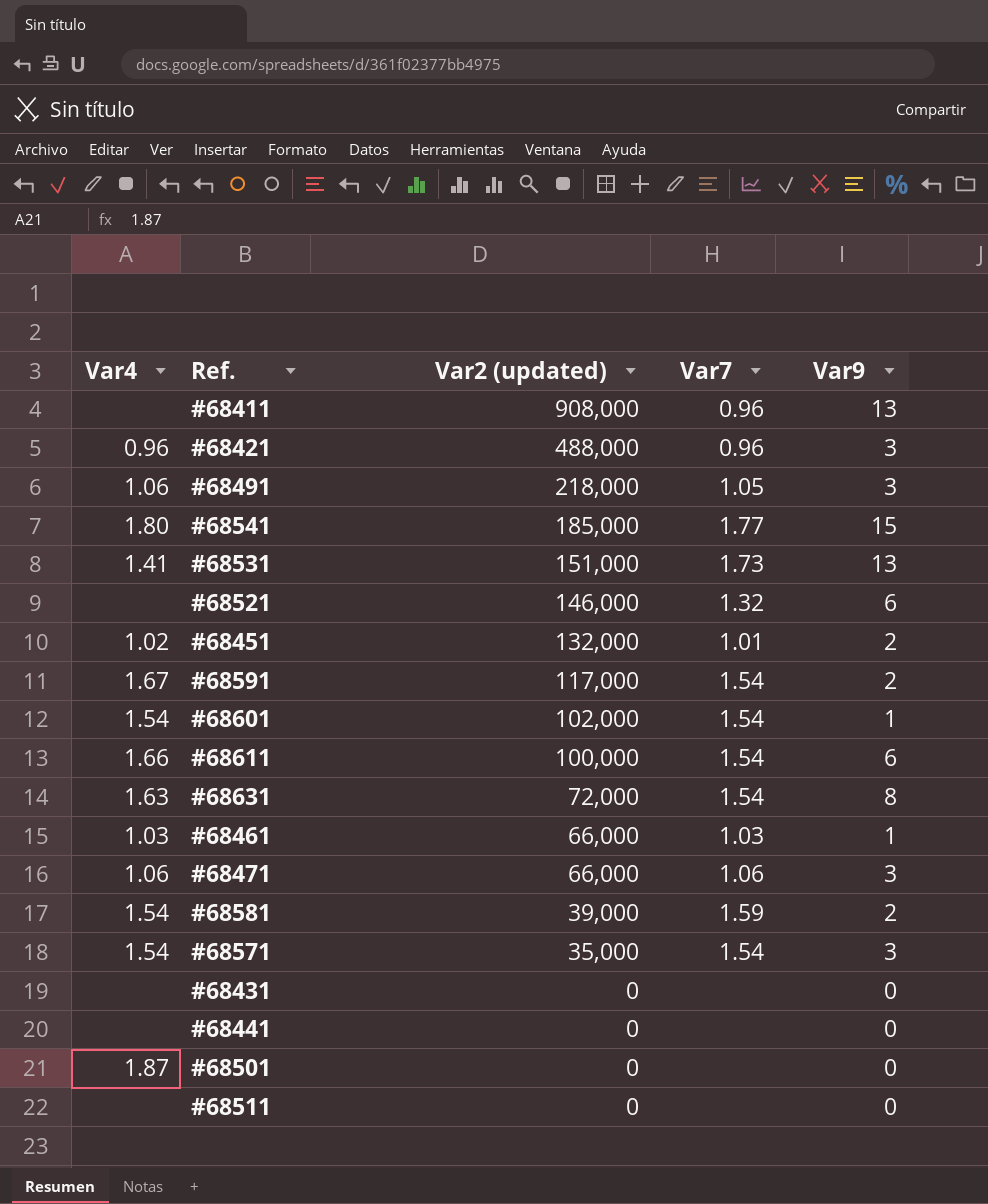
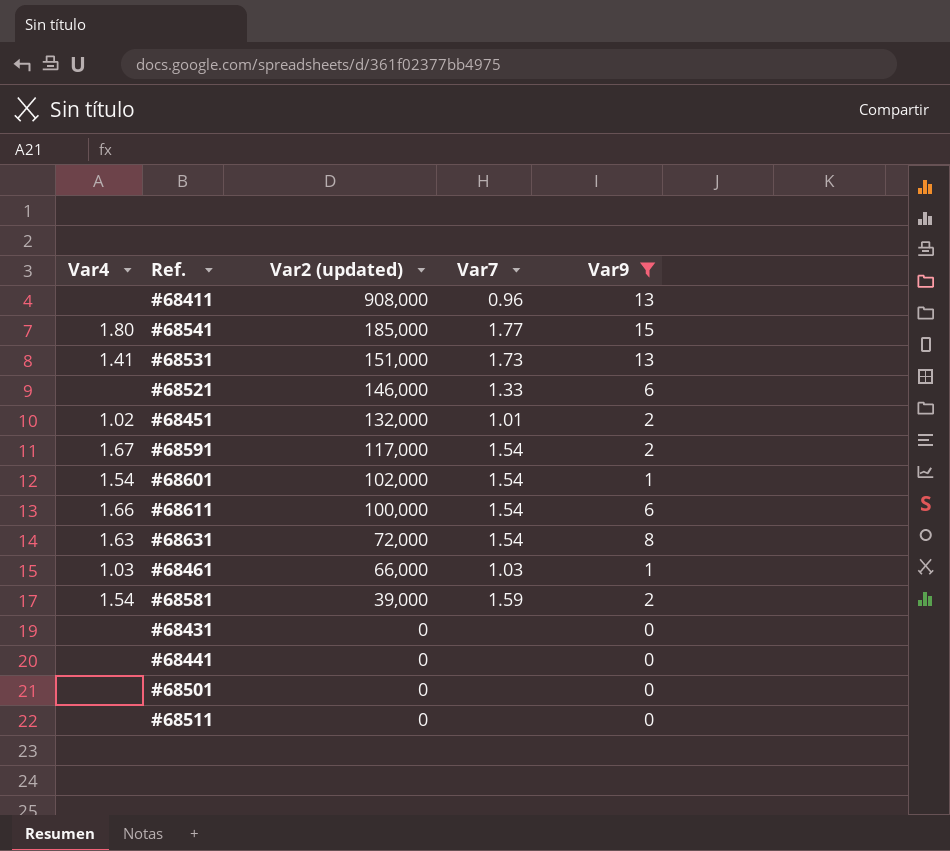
filter: none -> Var9 != 3
#68521 | Var7: 1.32 -> 1.33
#68501 | Var4: 1.87 -> none

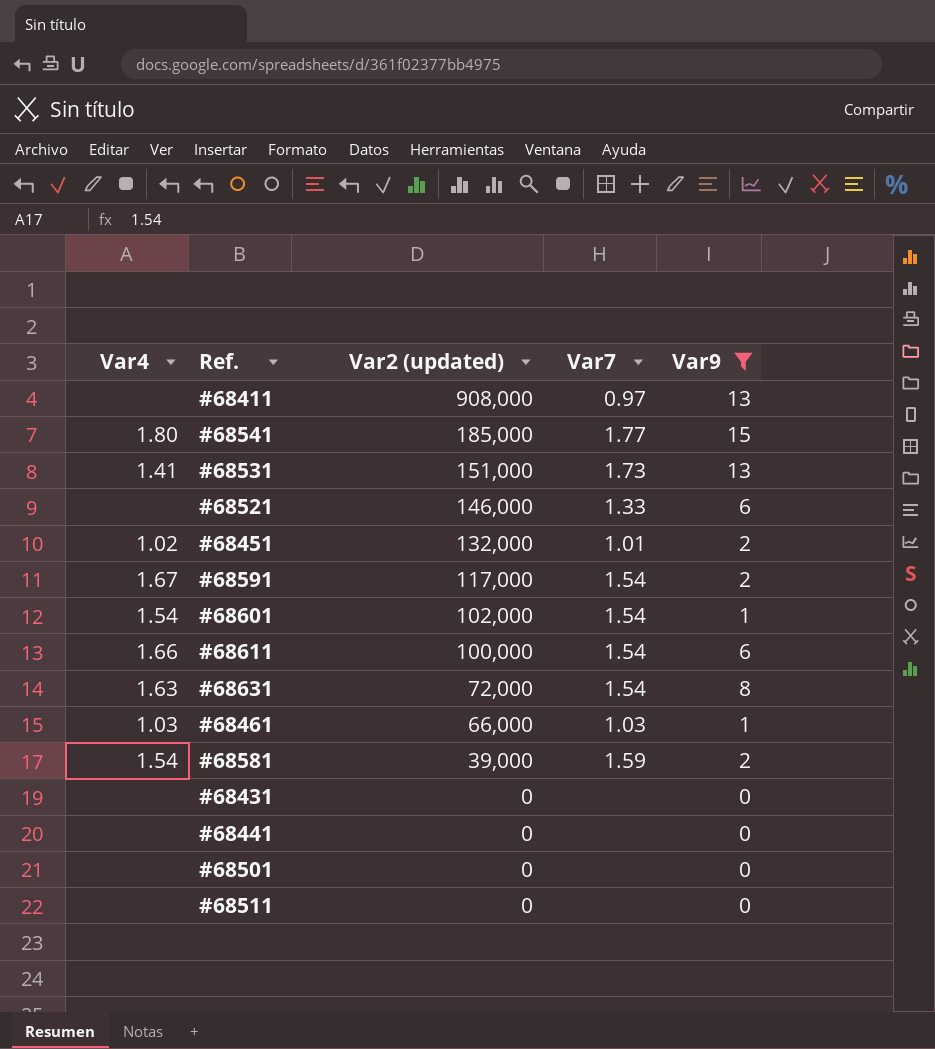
#68411 | Var7: 0.96 -> 0.97

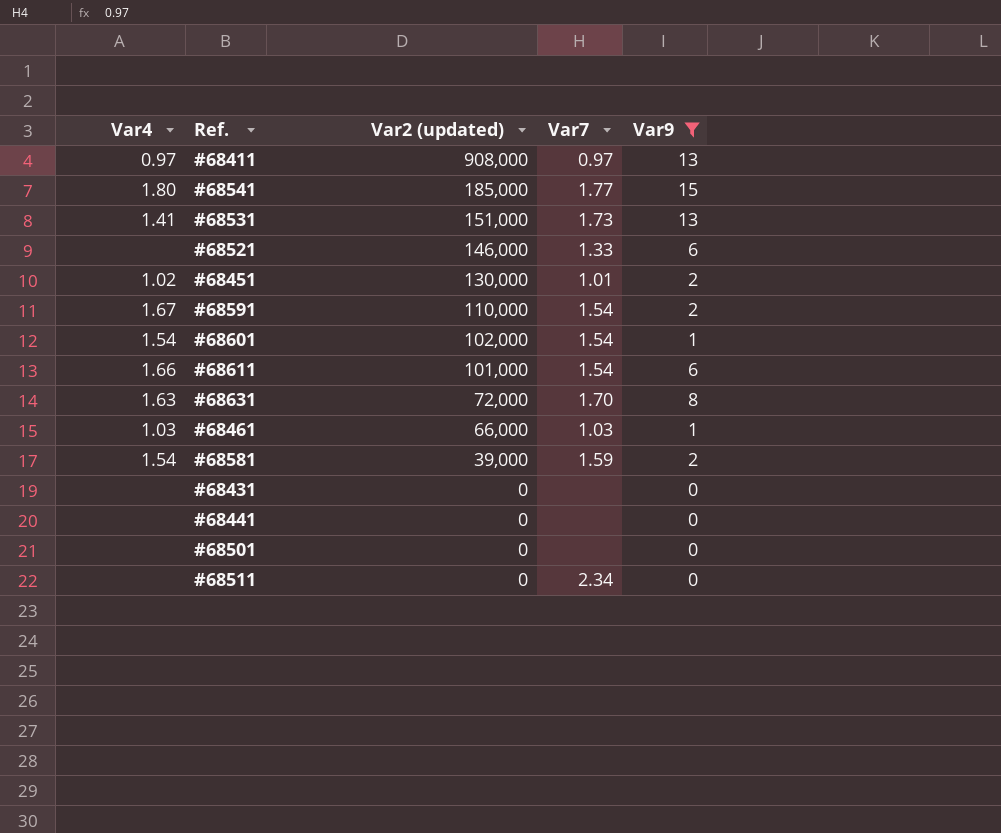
#68411 | Var4: none -> 0.97
#68451 | Var2 (updated): 132,000 -> 130,000
#68591 | Var2 (updated): 117,000 -> 110,000
#68611 | Var2 (updated): 100,000 -> 101,000
#68631 | Var7: 1.54 -> 1.70
#68511 | Var7: none -> 2.34

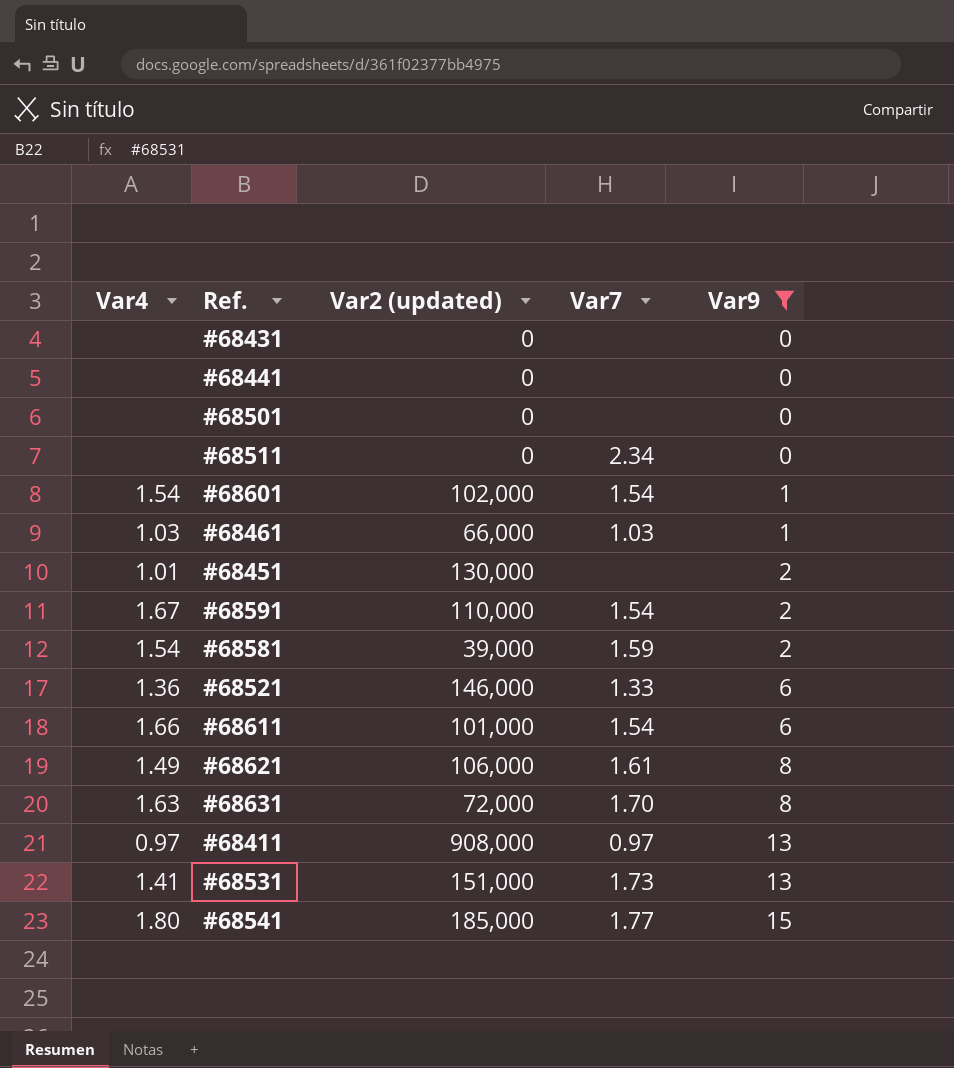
row order: Var2 (updated) descending -> Var9 ascending
#68451 | Var4: 1.02 -> 1.01
#68451 | Var7: 1.01 -> none
#68521 | Var4: none -> 1.36
row #68621: none -> 1.49 | 106,000 | 1.61 | 8

